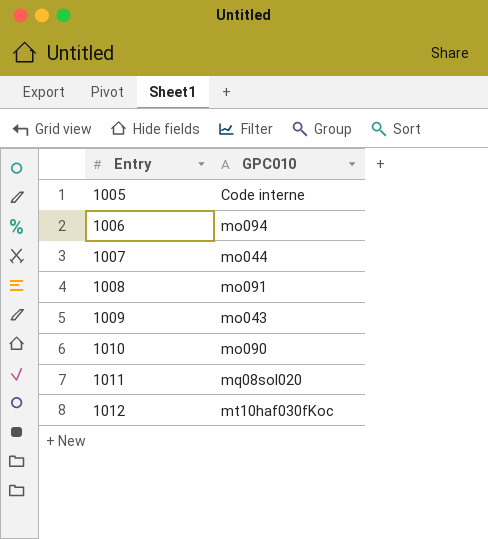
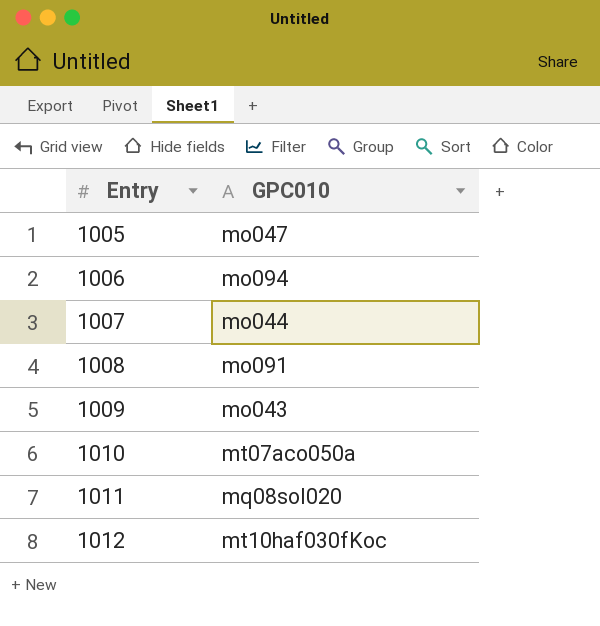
1005 | GPC010: Code interne -> mo047
1010 | GPC010: mo090 -> mt07aco050a

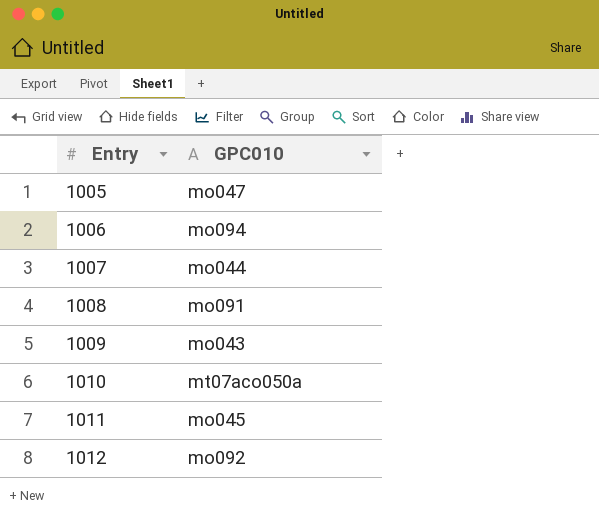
1011 | GPC010: mq08sol020 -> mo045
1012 | GPC010: mt10haf030fKoc -> mo092

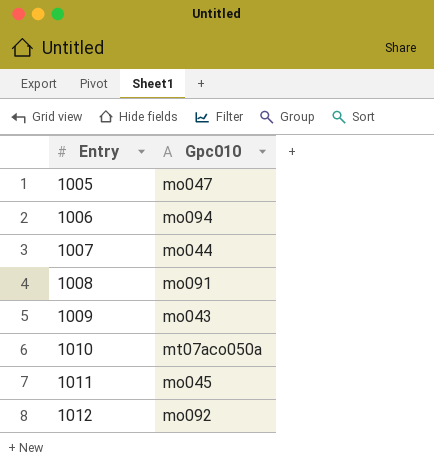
column name: GPC010 -> Gpc010

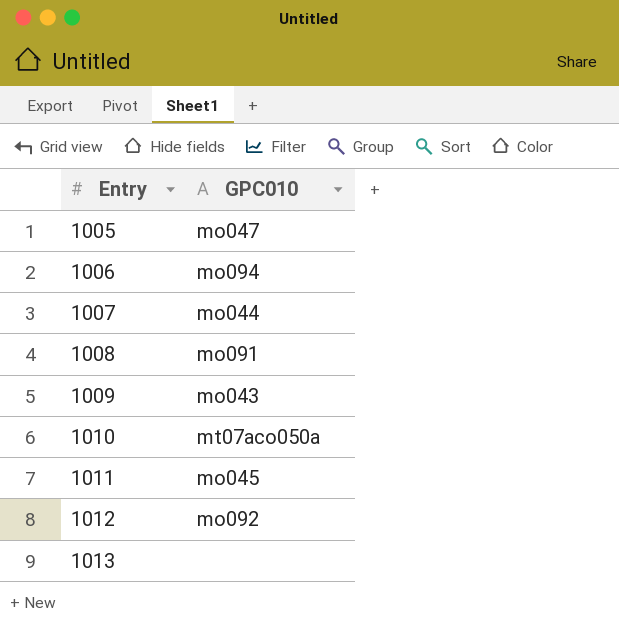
column name: Gpc010 -> GPC010
row 1013: none -> none

